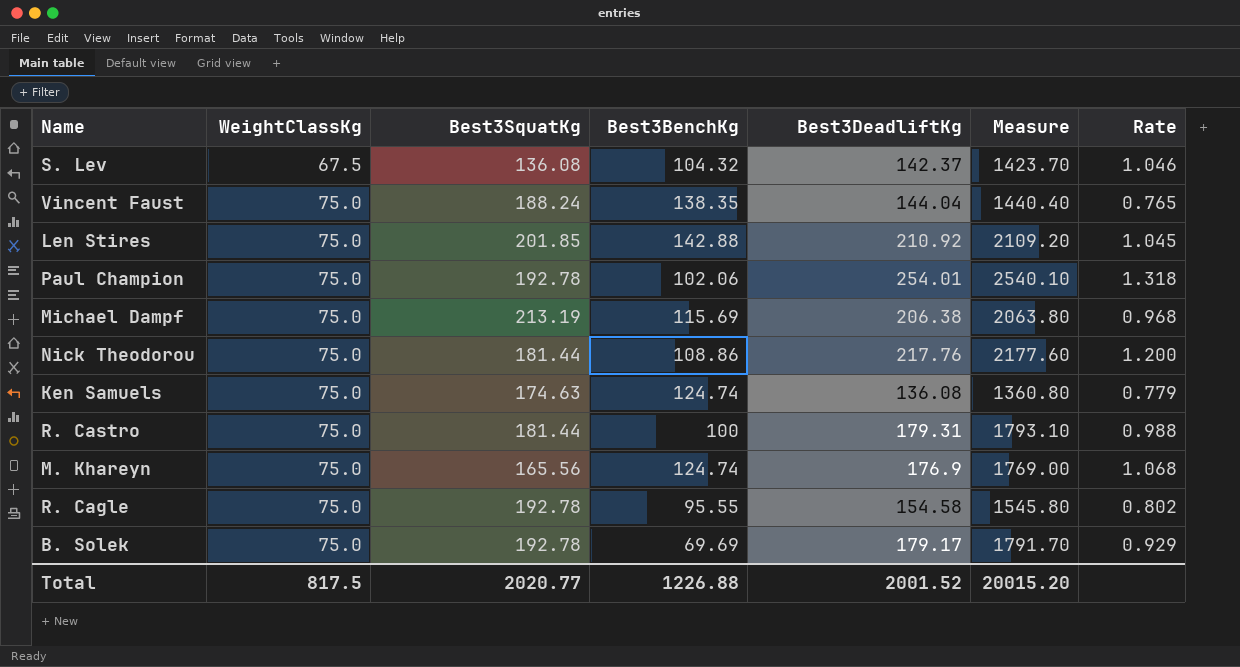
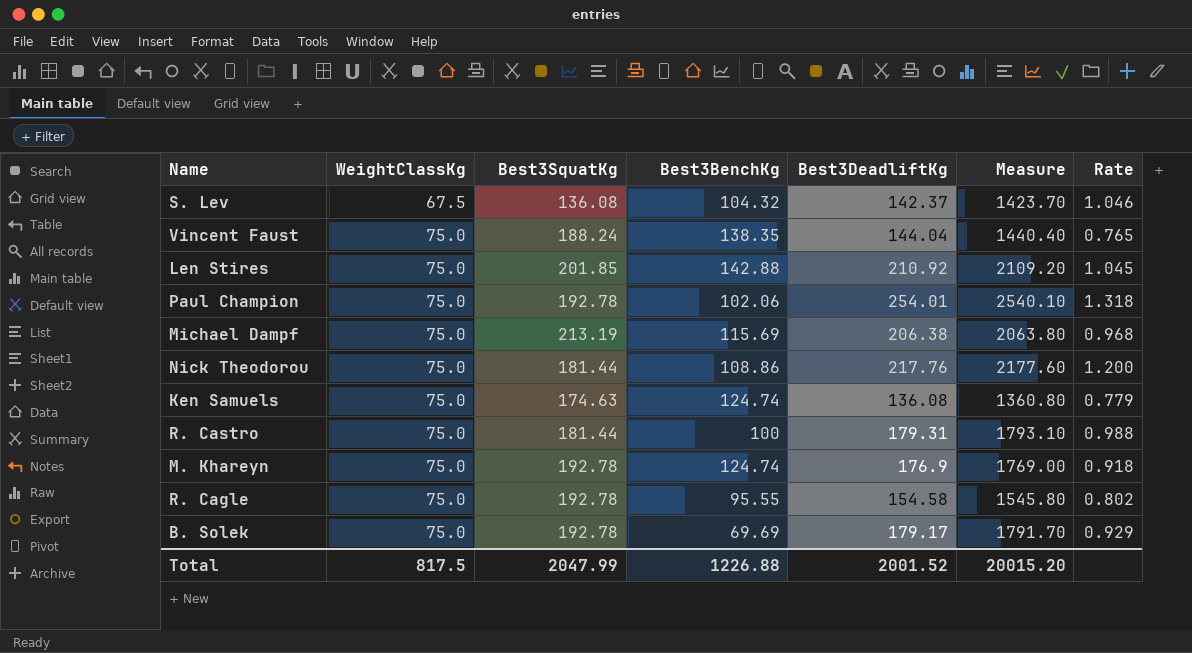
M. Khareyn | Best3SquatKg: 165.56 -> 192.78
M. Khareyn | Rate: 1.068 -> 0.918
Total | Best3SquatKg: 2020.77 -> 2047.99

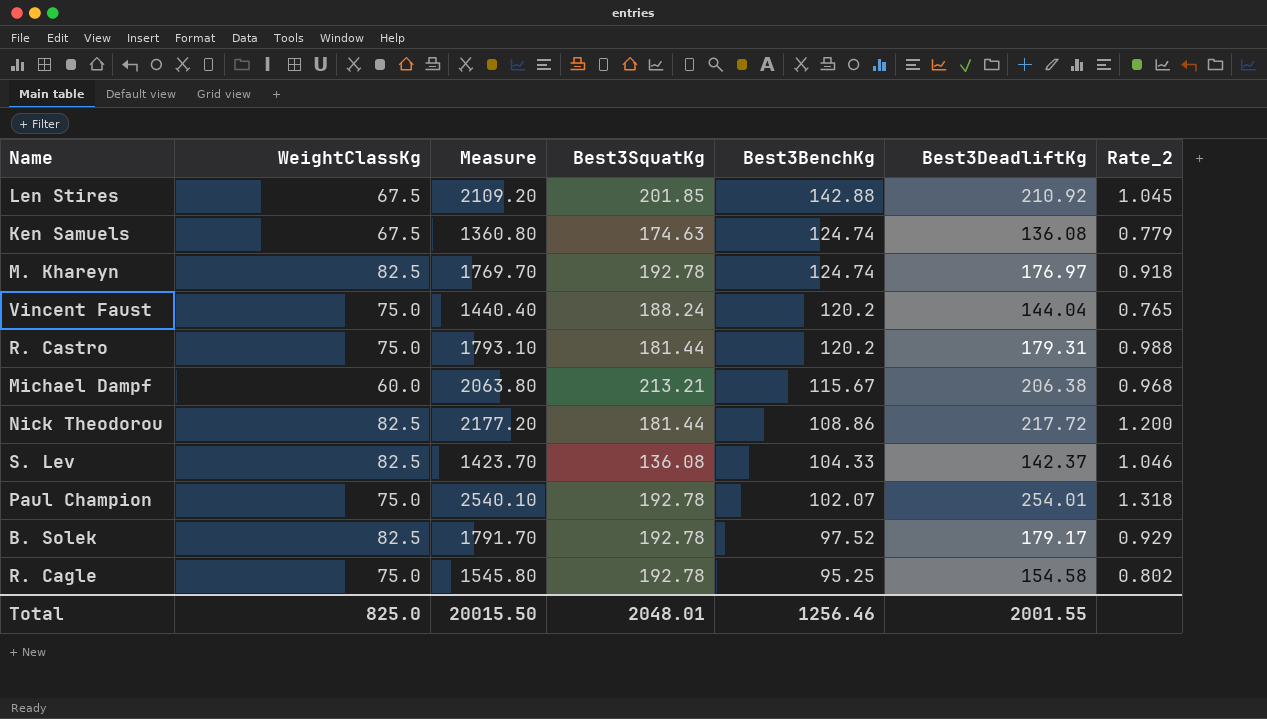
row order: WeightClassKg ascending -> Best3BenchKg descending
column Measure | position: 6 -> 3
column name: Rate -> Rate_2
Len Stires | WeightClassKg: 75.0 -> 67.5
Ken Samuels | WeightClassKg: 75.0 -> 67.5
M. Khareyn | WeightClassKg: 75.0 -> 82.5
M. Khareyn | Measure: 1769.00 -> 1769.70
M. Khareyn | Best3DeadliftKg: 176.9 -> 176.97
Vincent Faust | Best3BenchKg: 138.35 -> 120.2
R. Castro | Best3BenchKg: 100 -> 120.2
Michael Dampf | WeightClassKg: 75.0 -> 60.0
Michael Dampf | Best3SquatKg: 213.19 -> 213.21
Michael Dampf | Best3BenchKg: 115.69 -> 115.67
Nick Theodorou | WeightClassKg: 75.0 -> 82.5
Nick Theodorou | Measure: 2177.60 -> 2177.20
Nick Theodorou | Best3DeadliftKg: 217.76 -> 217.72
S. Lev | WeightClassKg: 67.5 -> 82.5
S. Lev | Best3BenchKg: 104.32 -> 104.33
Paul Champion | Best3BenchKg: 102.06 -> 102.07
B. Solek | WeightClassKg: 75.0 -> 82.5
B. Solek | Best3BenchKg: 69.69 -> 97.52
R. Cagle | Best3BenchKg: 95.55 -> 95.25
Total | WeightClassKg: 817.5 -> 825.0
Total | Measure: 20015.20 -> 20015.50
Total | Best3SquatKg: 2047.99 -> 2048.01
Total | Best3BenchKg: 1226.88 -> 1256.46
Total | Best3DeadliftKg: 2001.52 -> 2001.55

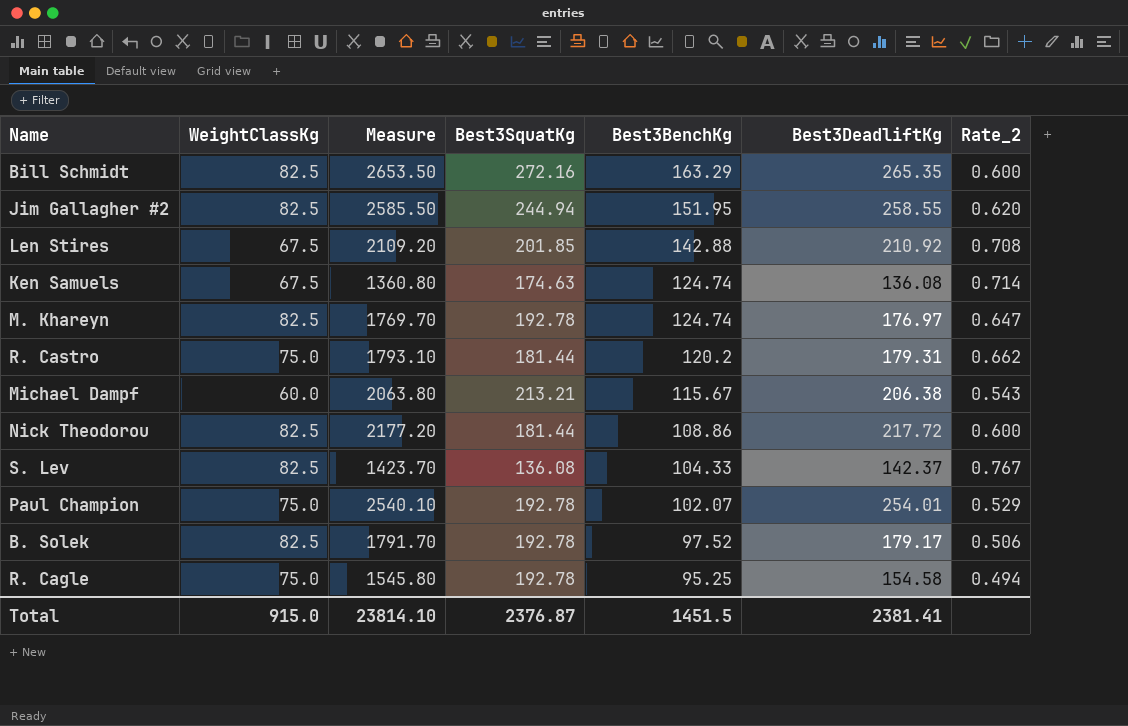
column Rate_2 | formula: [Best3DeadliftKg] / [Best3SquatKg] -> [Best3BenchKg] / [Best3SquatKg]
row Vincent Faust: 75.0 | 1440.40 | 188.24 | 120.2 | 144.04 | 0.765 -> none
row Bill Schmidt: none -> 82.5 | 2653.50 | 272.16 | 163.29 | 265.35 | 0.600
row Jim Gallagher #2: none -> 82.5 | 2585.50 | 244.94 | 151.95 | 258.55 | 0.620
Total | WeightClassKg: 825.0 -> 915.0
Total | Measure: 20015.50 -> 23814.10
Total | Best3SquatKg: 2048.01 -> 2376.87
Total | Best3BenchKg: 1256.46 -> 1451.5
Total | Best3DeadliftKg: 2001.55 -> 2381.41

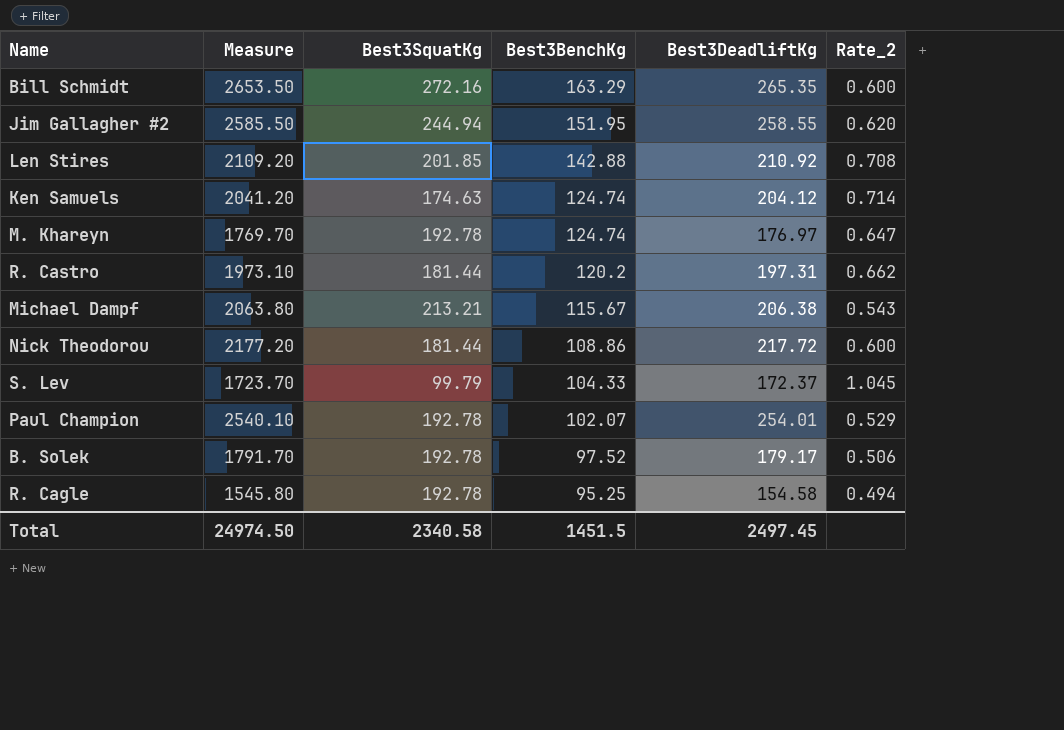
column WeightClassKg | position: 2 -> none
Ken Samuels | Measure: 1360.80 -> 2041.20
Ken Samuels | Best3DeadliftKg: 136.08 -> 204.12
R. Castro | Measure: 1793.10 -> 1973.10
R. Castro | Best3DeadliftKg: 179.31 -> 197.31
S. Lev | Measure: 1423.70 -> 1723.70
S. Lev | Best3SquatKg: 136.08 -> 99.79
S. Lev | Best3DeadliftKg: 142.37 -> 172.37
S. Lev | Rate_2: 0.767 -> 1.045
Total | Measure: 23814.10 -> 24974.50
Total | Best3SquatKg: 2376.87 -> 2340.58
Total | Best3DeadliftKg: 2381.41 -> 2497.45

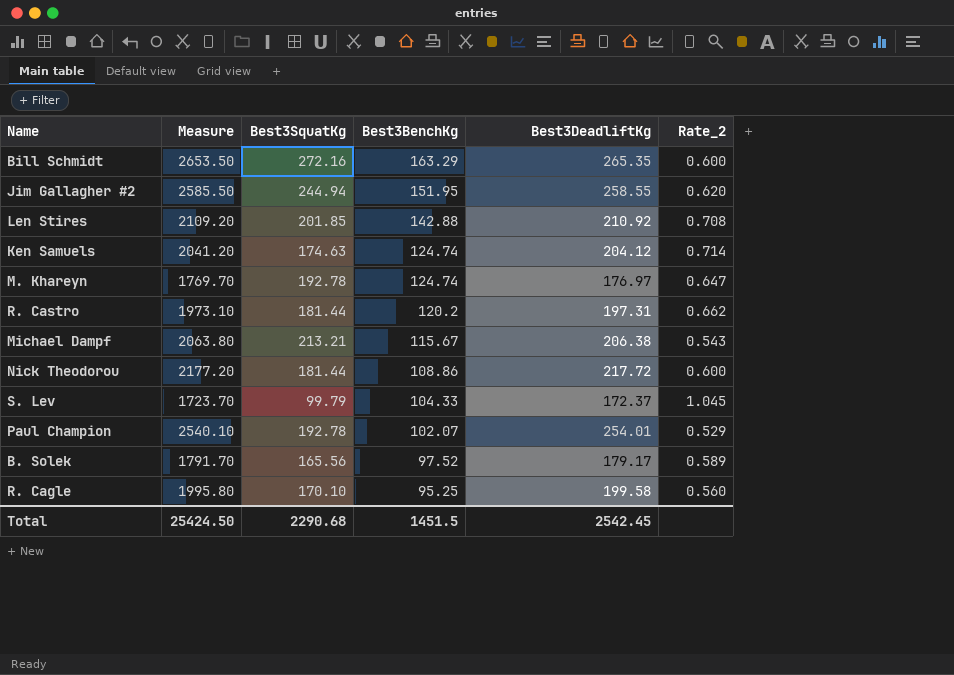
B. Solek | Best3SquatKg: 192.78 -> 165.56
B. Solek | Rate_2: 0.506 -> 0.589
R. Cagle | Measure: 1545.80 -> 1995.80
R. Cagle | Best3SquatKg: 192.78 -> 170.10
R. Cagle | Best3DeadliftKg: 154.58 -> 199.58
R. Cagle | Rate_2: 0.494 -> 0.560
Total | Measure: 24974.50 -> 25424.50
Total | Best3SquatKg: 2340.58 -> 2290.68
Total | Best3DeadliftKg: 2497.45 -> 2542.45

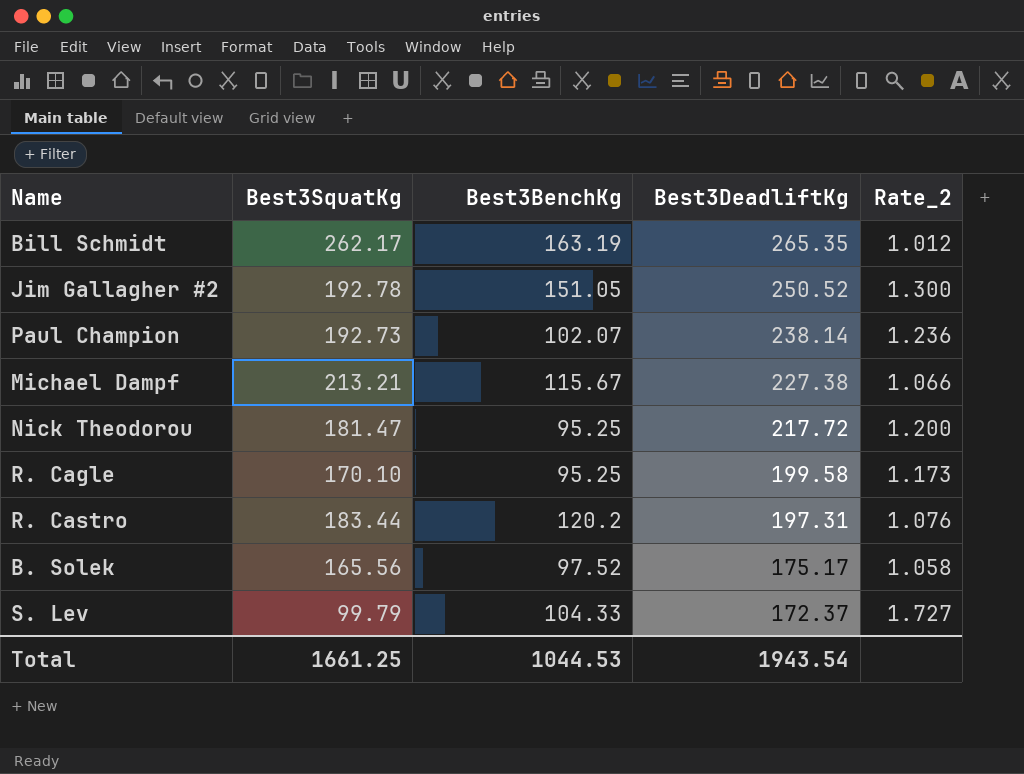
row order: Best3BenchKg descending -> Best3DeadliftKg descending
column Measure | formula: [Best3DeadliftKg] * 10 -> none
column Rate_2 | formula: [Best3BenchKg] / [Best3SquatKg] -> [Best3DeadliftKg] / [Best3SquatKg]
row Len Stires: 2109.20 | 201.85 | 142.88 | 210.92 | 0.708 -> none
row Ken Samuels: 2041.20 | 174.63 | 124.74 | 204.12 | 0.714 -> none
row M. Khareyn: 1769.70 | 192.78 | 124.74 | 176.97 | 0.647 -> none
Bill Schmidt | Best3SquatKg: 272.16 -> 262.17
Bill Schmidt | Best3BenchKg: 163.29 -> 163.19
Jim Gallagher #2 | Best3SquatKg: 244.94 -> 192.78
Jim Gallagher #2 | Best3BenchKg: 151.95 -> 151.05
Jim Gallagher #2 | Best3DeadliftKg: 258.55 -> 250.52
Paul Champion | Best3SquatKg: 192.78 -> 192.73
Paul Champion | Best3DeadliftKg: 254.01 -> 238.14
Michael Dampf | Best3DeadliftKg: 206.38 -> 227.38
Nick Theodorou | Best3SquatKg: 181.44 -> 181.47
Nick Theodorou | Best3BenchKg: 108.86 -> 95.25
R. Castro | Best3SquatKg: 181.44 -> 183.44
B. Solek | Best3DeadliftKg: 179.17 -> 175.17
Total | Best3SquatKg: 2290.68 -> 1661.25
Total | Best3BenchKg: 1451.5 -> 1044.53
Total | Best3DeadliftKg: 2542.45 -> 1943.54

